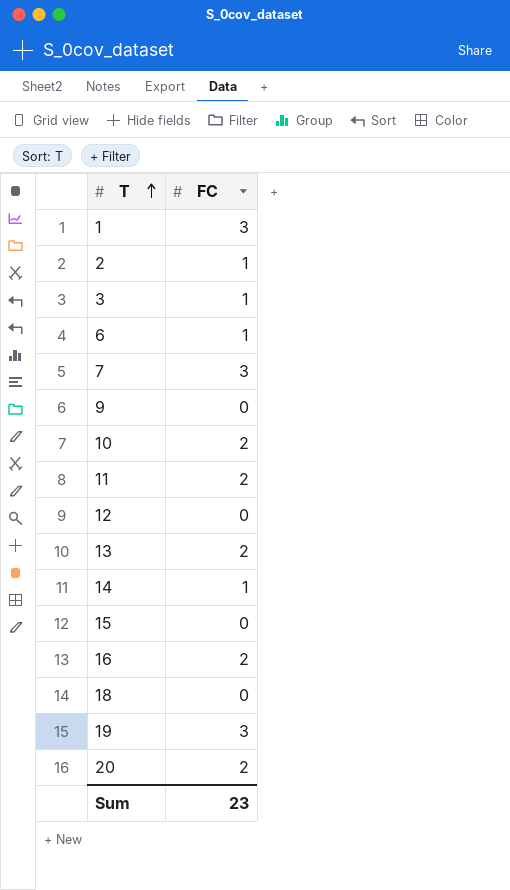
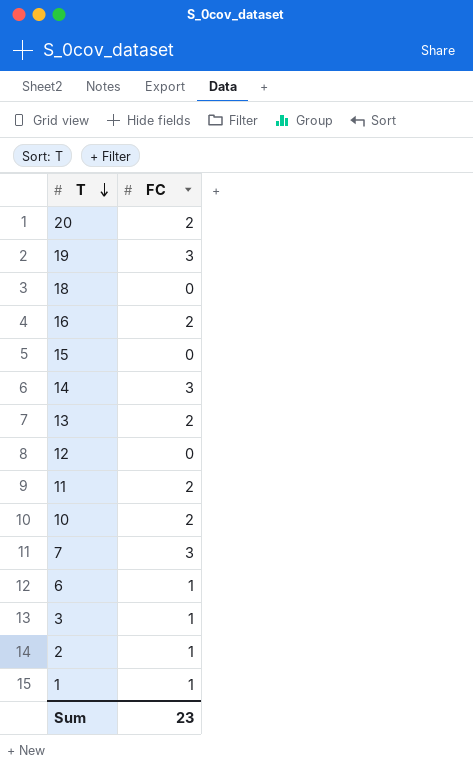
row order: T ascending -> T descending
row 9: 0 -> none
14 | FC: 1 -> 3
1 | FC: 3 -> 1

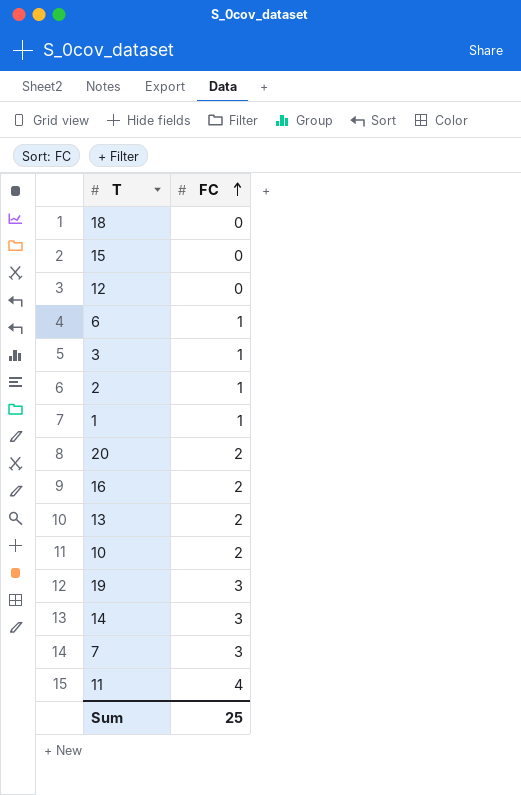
row order: T descending -> FC ascending
11 | FC: 2 -> 4
Sum | FC: 23 -> 25

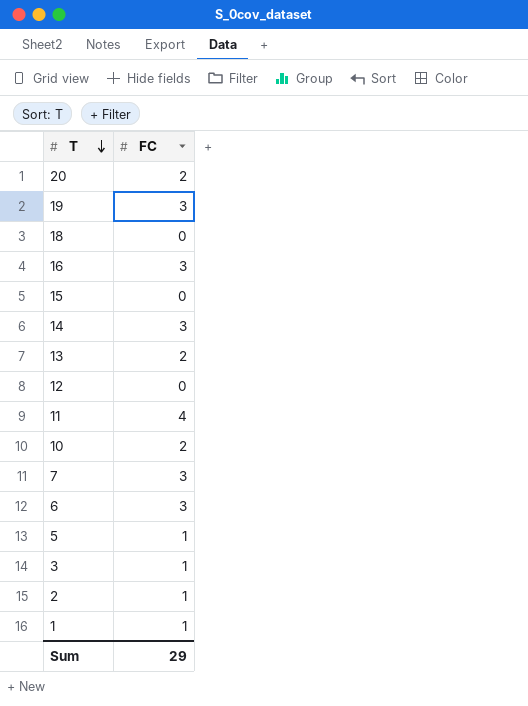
row order: FC ascending -> T descending
16 | FC: 2 -> 3
6 | FC: 1 -> 3
row 5: none -> 1
Sum | FC: 25 -> 29

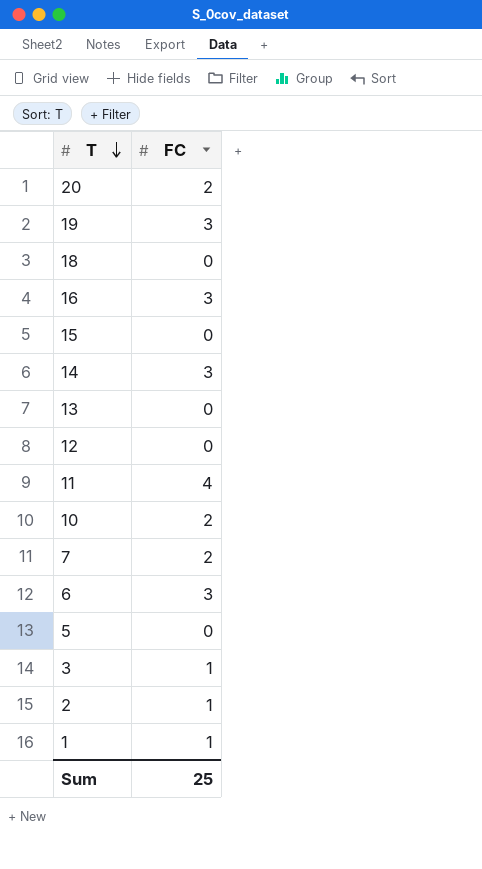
13 | FC: 2 -> 0
7 | FC: 3 -> 2
5 | FC: 1 -> 0
Sum | FC: 29 -> 25

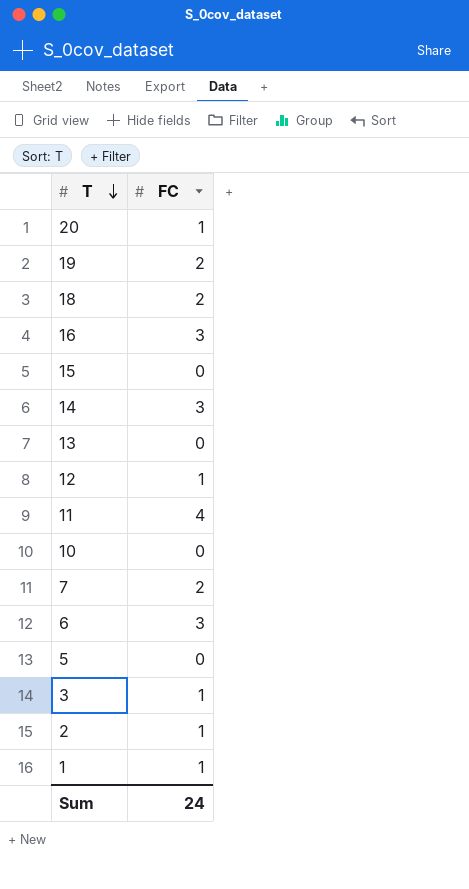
20 | FC: 2 -> 1
19 | FC: 3 -> 2
18 | FC: 0 -> 2
12 | FC: 0 -> 1
10 | FC: 2 -> 0
Sum | FC: 25 -> 24

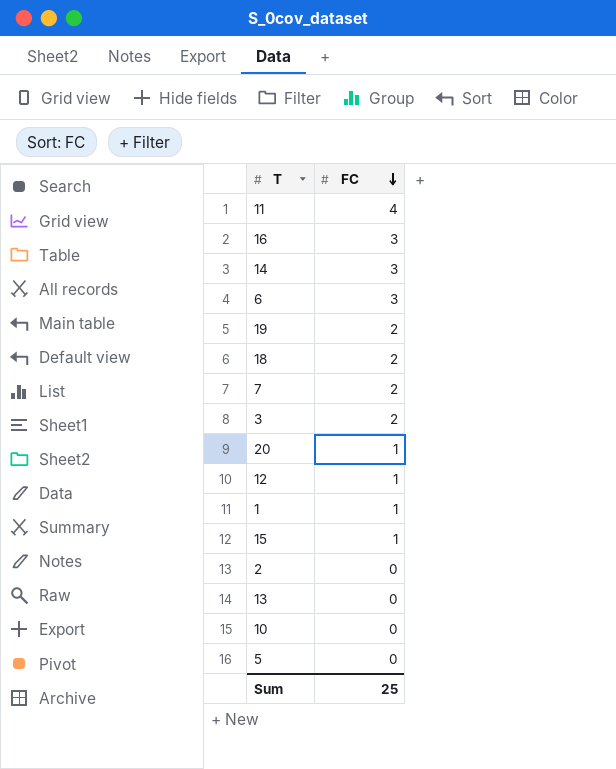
row order: T descending -> FC descending
3 | FC: 1 -> 2
15 | FC: 0 -> 1
2 | FC: 1 -> 0
Sum | FC: 24 -> 25

